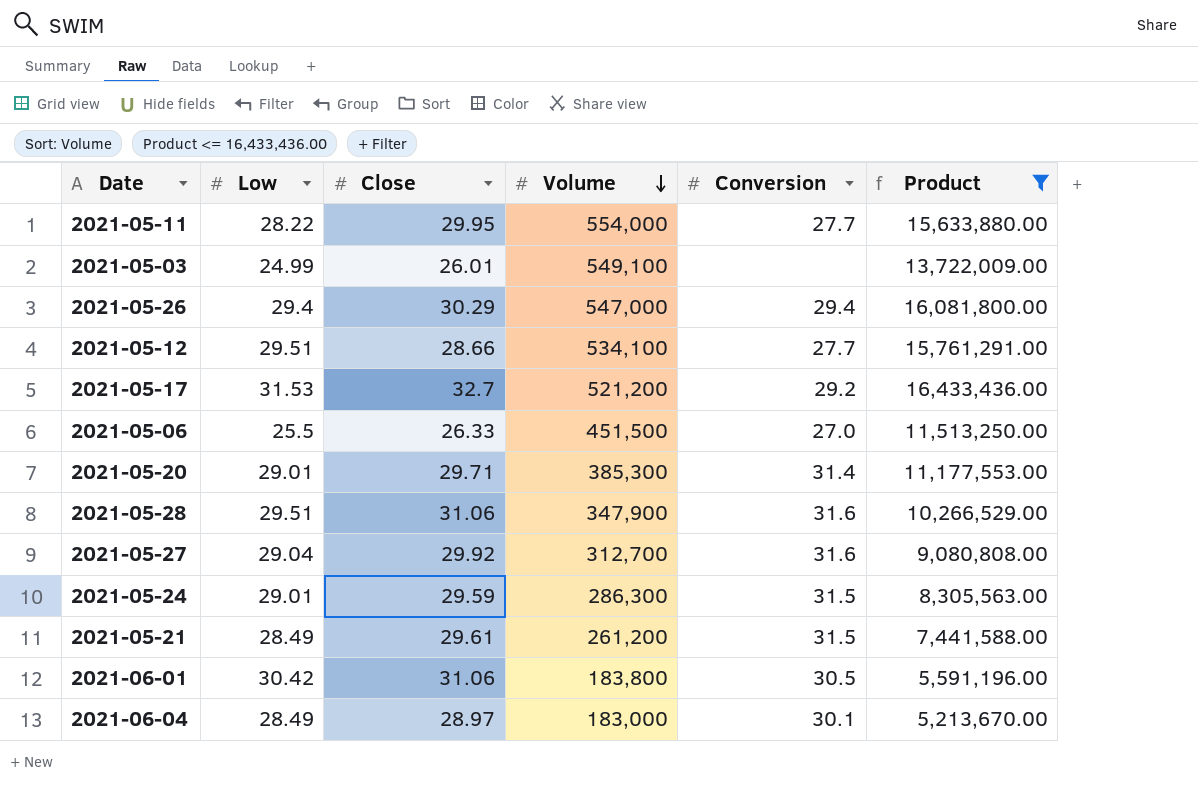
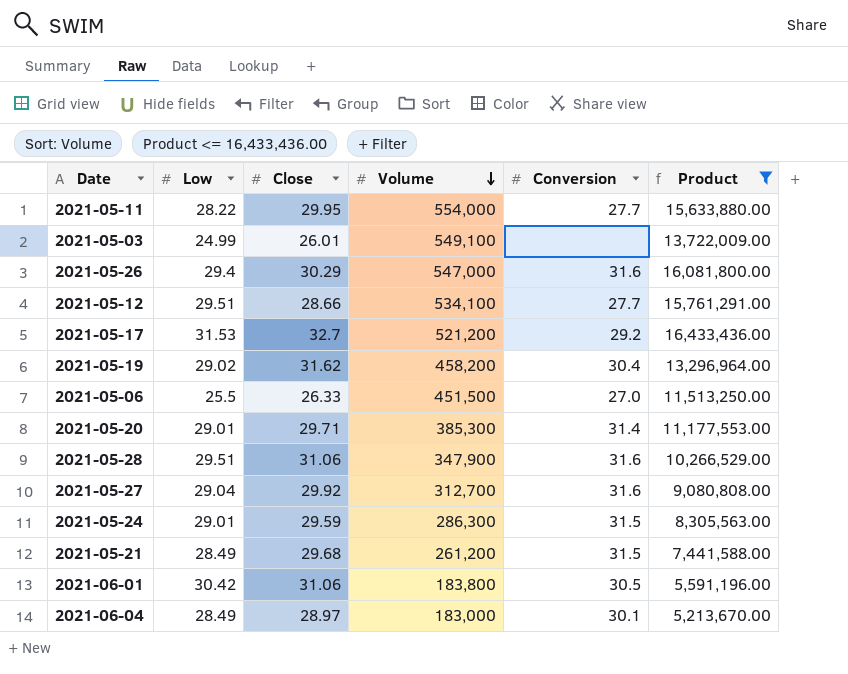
2021-05-26 | Conversion: 29.4 -> 31.6
row 2021-05-19: none -> 29.02 | 31.62 | 458,200 | 30.4 | 13,296,964.00
2021-05-21 | Close: 29.61 -> 29.68

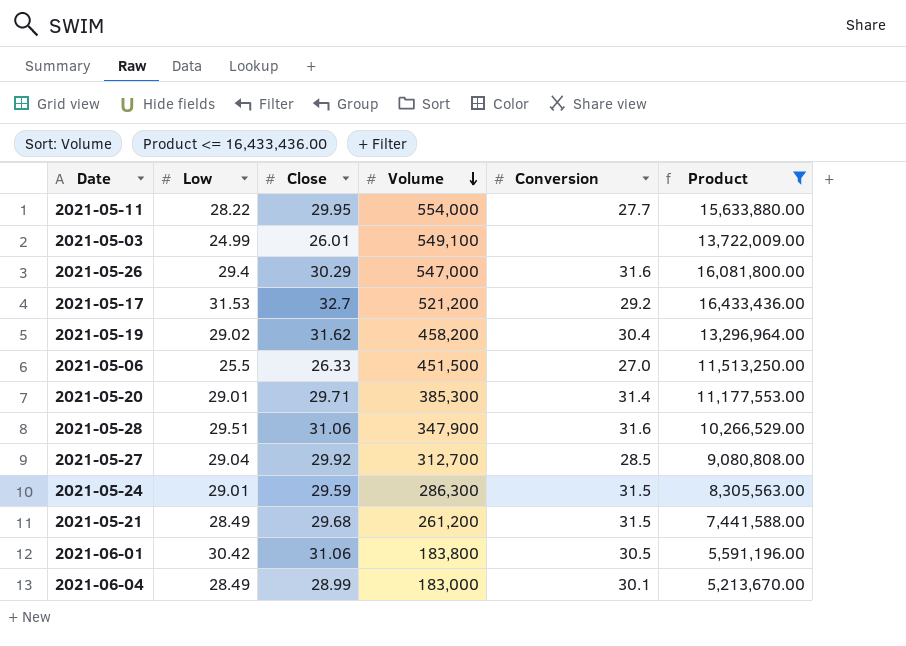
row 2021-05-12: 29.51 | 28.66 | 534,100 | 27.7 | 15,761,291.00 -> none
2021-05-27 | Conversion: 31.6 -> 28.5
2021-06-04 | Close: 28.97 -> 28.99

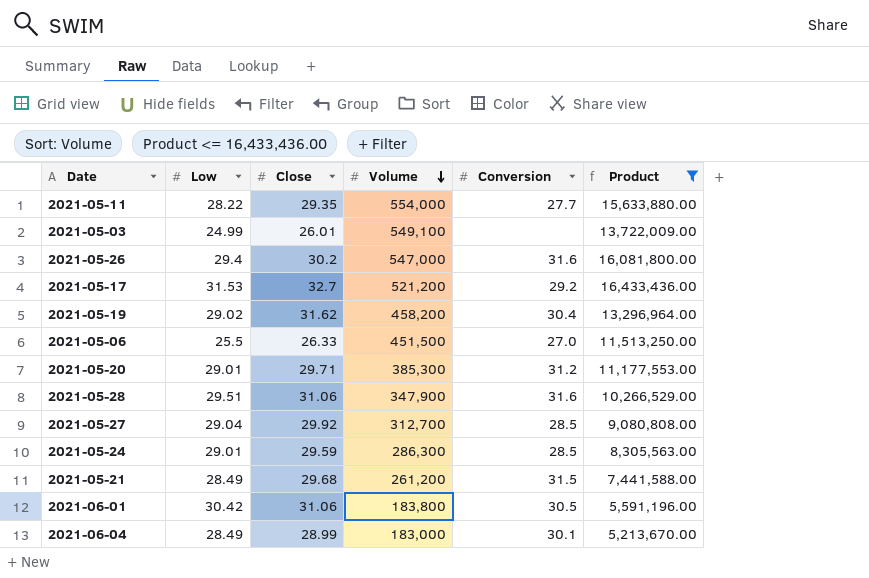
2021-05-11 | Close: 29.95 -> 29.35
2021-05-26 | Close: 30.29 -> 30.2
2021-05-20 | Conversion: 31.4 -> 31.2
2021-05-24 | Conversion: 31.5 -> 28.5

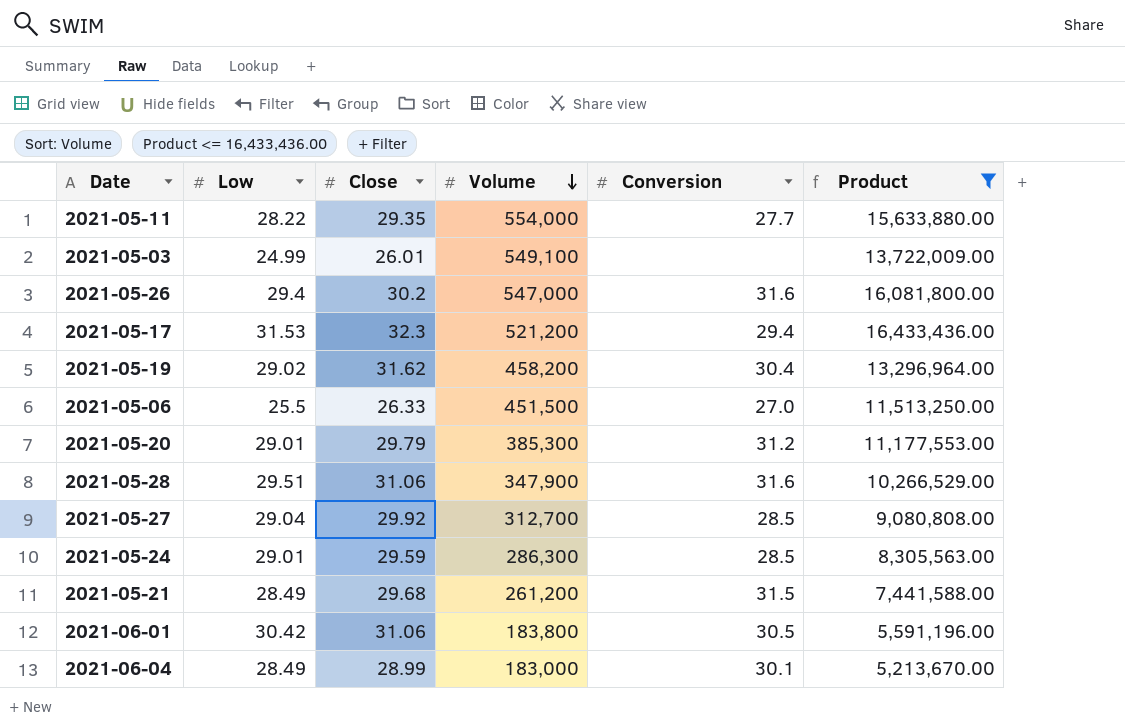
2021-05-17 | Close: 32.7 -> 32.3
2021-05-17 | Conversion: 29.2 -> 29.4
2021-05-20 | Close: 29.71 -> 29.79

